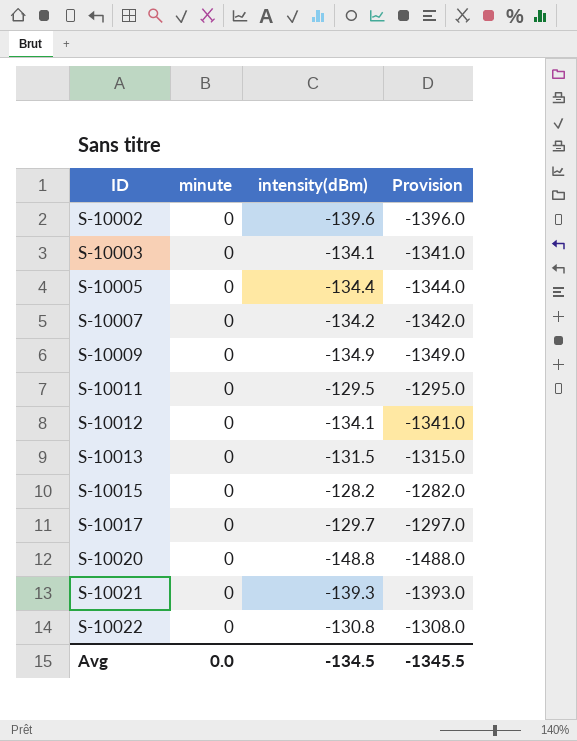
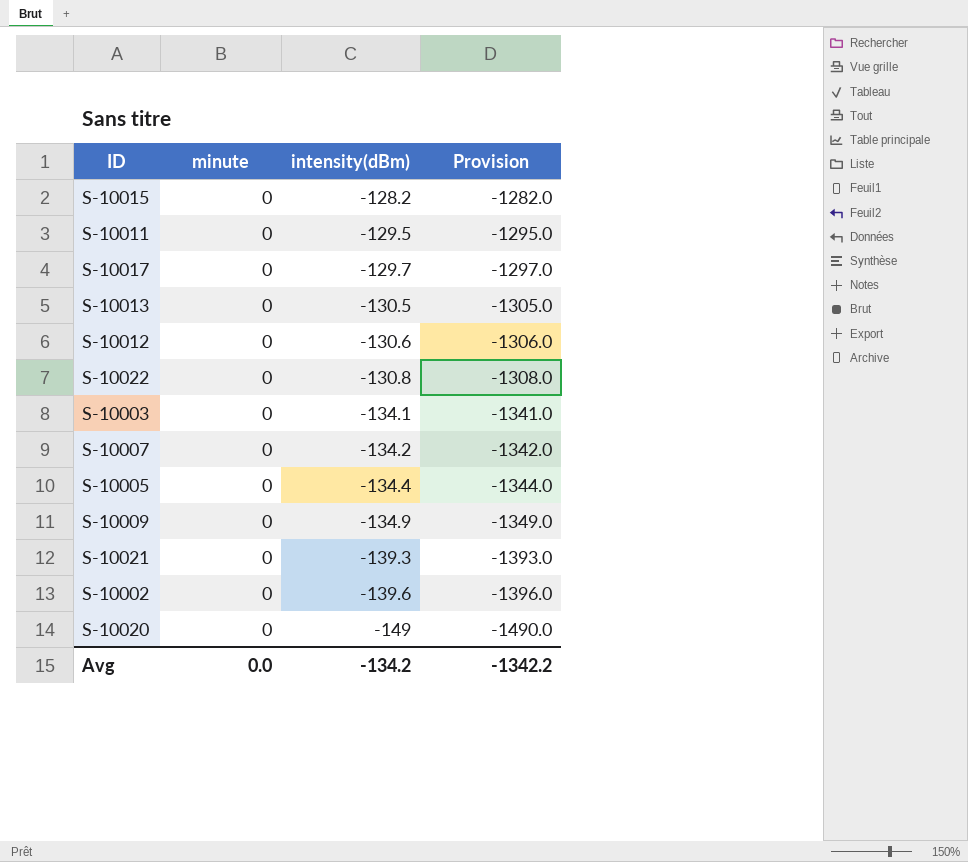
row order: ID ascending -> intensity(dBm) descending
S-10013 | intensity(dBm): -131.5 -> -130.5
S-10013 | Provision: -1315.0 -> -1305.0
S-10012 | intensity(dBm): -134.1 -> -130.6
S-10012 | Provision: -1341.0 -> -1306.0
S-10020 | intensity(dBm): -148.8 -> -149
S-10020 | Provision: -1488.0 -> -1490.0
Avg | intensity(dBm): -134.5 -> -134.2
Avg | Provision: -1345.5 -> -1342.2

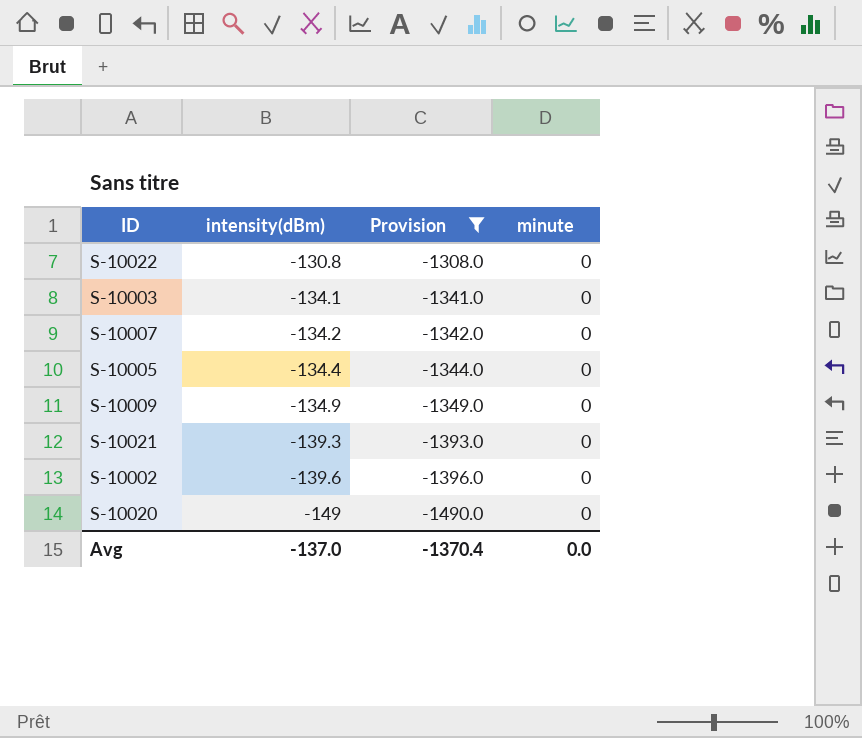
filter: none -> Provision <= -1308.0
column minute | position: 2 -> 4
Avg | intensity(dBm): -134.2 -> -137.0
Avg | Provision: -1342.2 -> -1370.4

